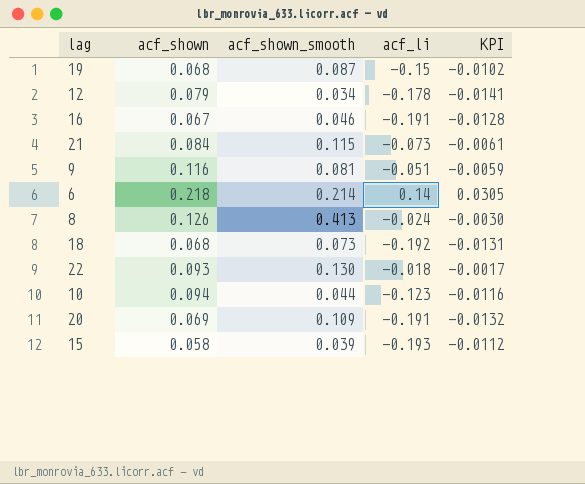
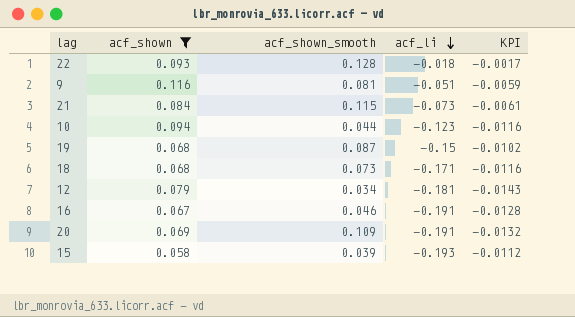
filter: none -> acf_shown <= 0.116
row order: none -> acf_li descending
22 | acf_shown_smooth: 0.130 -> 0.128
18 | acf_li: -0.192 -> -0.171
18 | KPI: -0.0131 -> -0.0116
12 | acf_li: -0.178 -> -0.181
12 | KPI: -0.0141 -> -0.0143

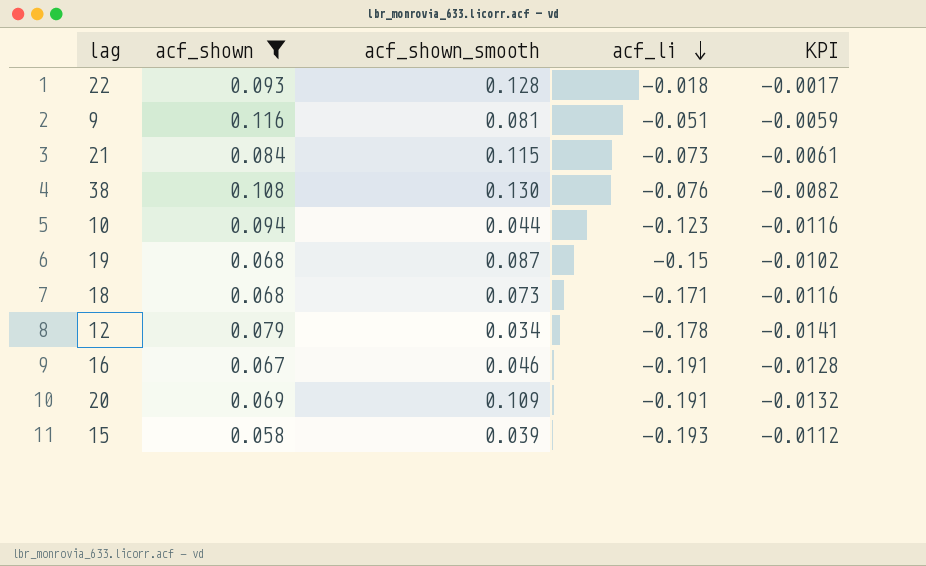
row 38: none -> 0.108 | 0.130 | -0.076 | -0.0082
12 | acf_li: -0.181 -> -0.178
12 | KPI: -0.0143 -> -0.0141

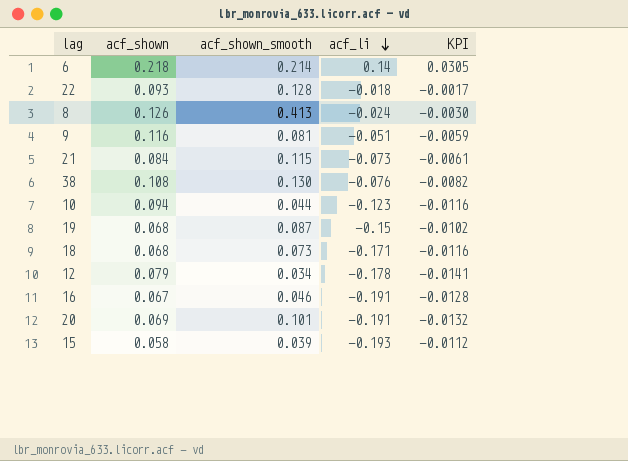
filter: acf_shown <= 0.116 -> none
20 | acf_shown_smooth: 0.109 -> 0.101

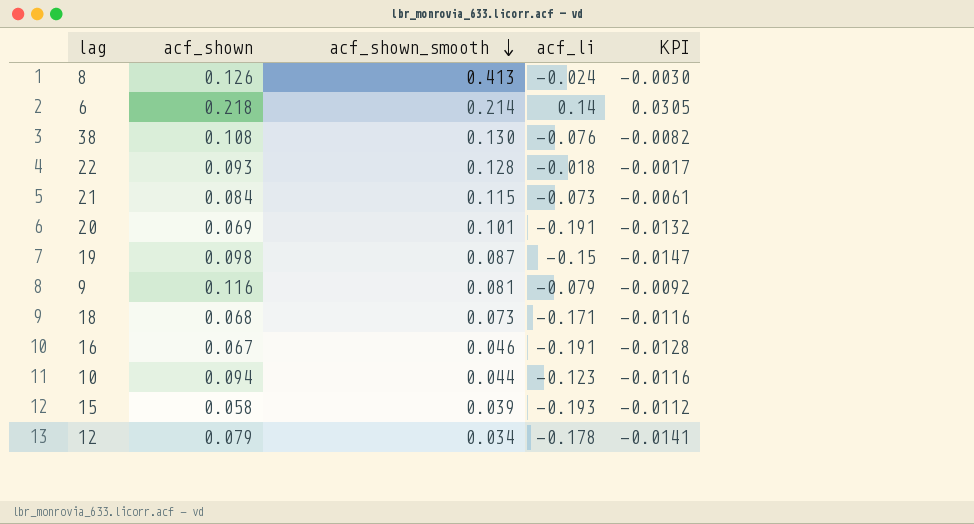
row order: acf_li descending -> acf_shown_smooth descending
19 | acf_shown: 0.068 -> 0.098
19 | KPI: -0.0102 -> -0.0147
9 | acf_li: -0.051 -> -0.079
9 | KPI: -0.0059 -> -0.0092

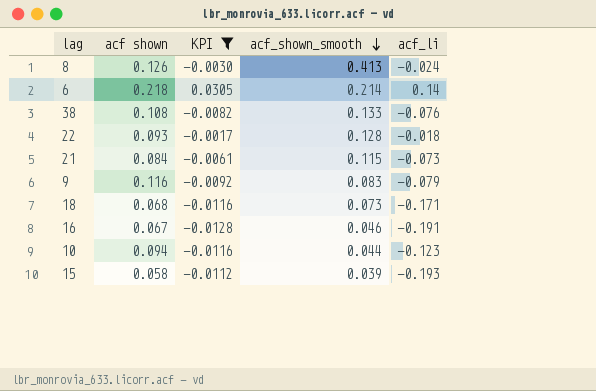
filter: none -> KPI >= -0.0128
column name: acf_shown -> acf shown
column KPI | position: 5 -> 3
38 | acf_shown_smooth: 0.130 -> 0.133
9 | acf_shown_smooth: 0.081 -> 0.083

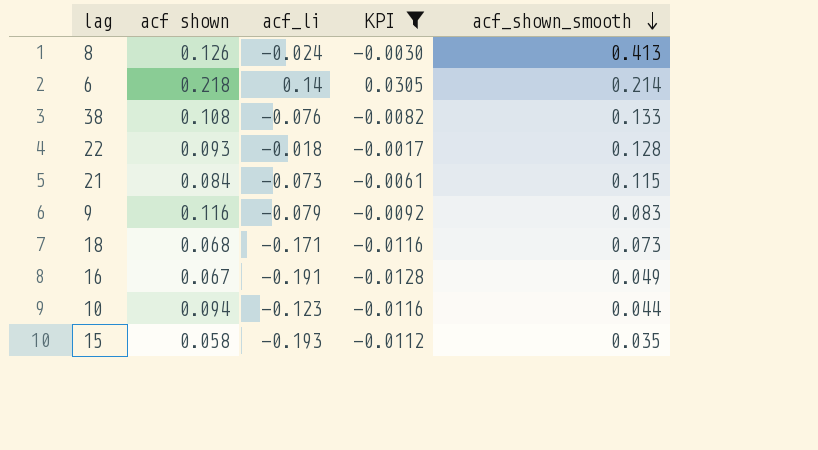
column acf_li | position: 5 -> 3
16 | acf_shown_smooth: 0.046 -> 0.049
15 | acf_shown_smooth: 0.039 -> 0.035

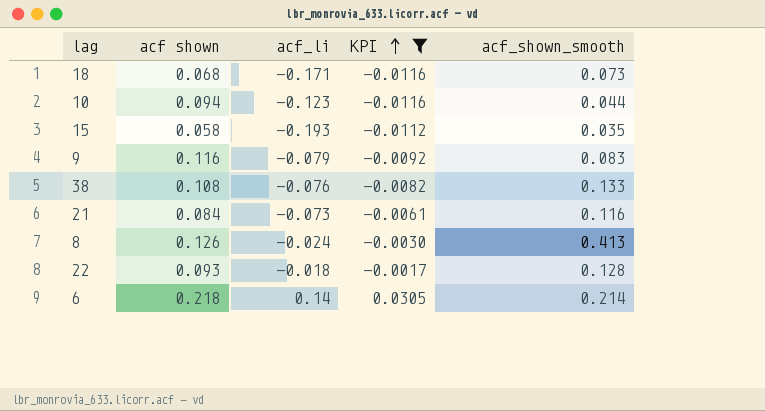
row order: acf_shown_smooth descending -> KPI ascending
row 16: 0.067 | -0.191 | -0.0128 | 0.049 -> none
21 | acf_shown_smooth: 0.115 -> 0.116

